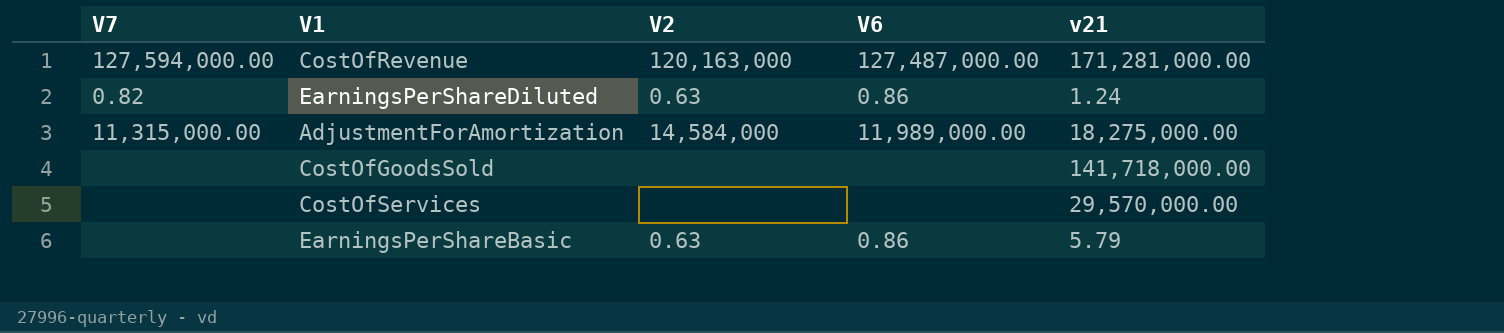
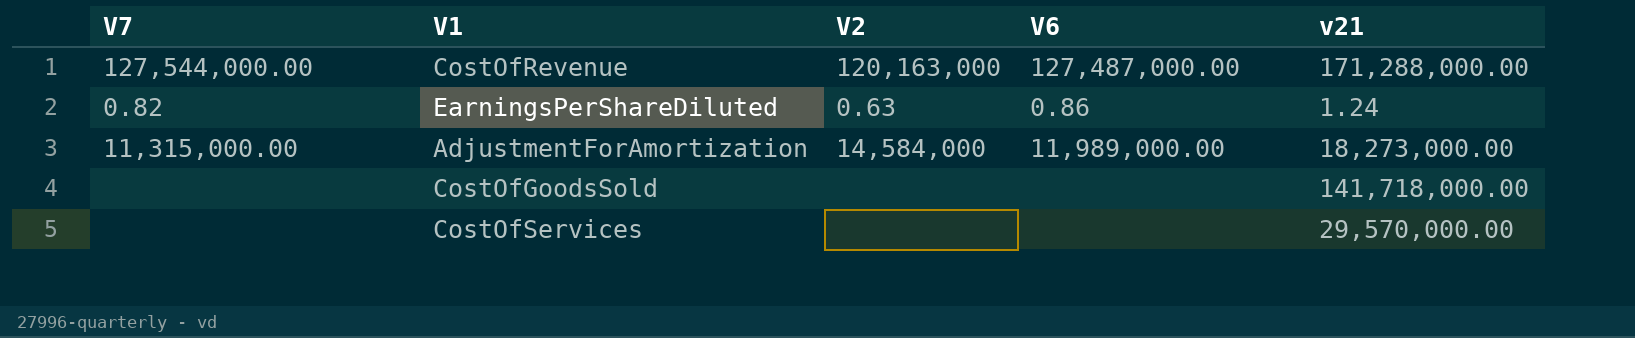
row EarningsPerShareBasic: none | 0.63 | 0.86 | 5.79 -> none
CostOfRevenue | V7: 127,594,000.00 -> 127,544,000.00
CostOfRevenue | v21: 171,281,000.00 -> 171,288,000.00
AdjustmentForAmortization | v21: 18,275,000.00 -> 18,273,000.00

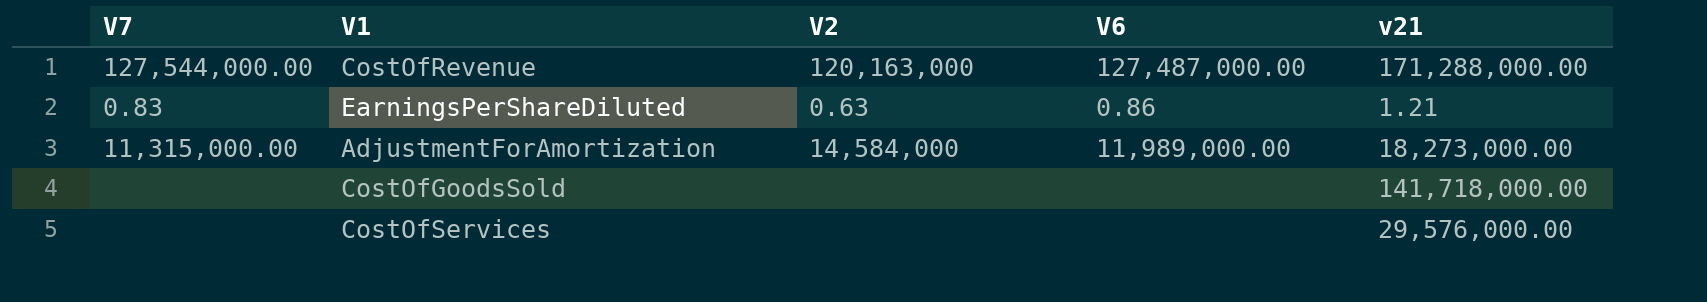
EarningsPerShareDiluted | V7: 0.82 -> 0.83
EarningsPerShareDiluted | v21: 1.24 -> 1.21
CostOfServices | v21: 29,570,000.00 -> 29,576,000.00

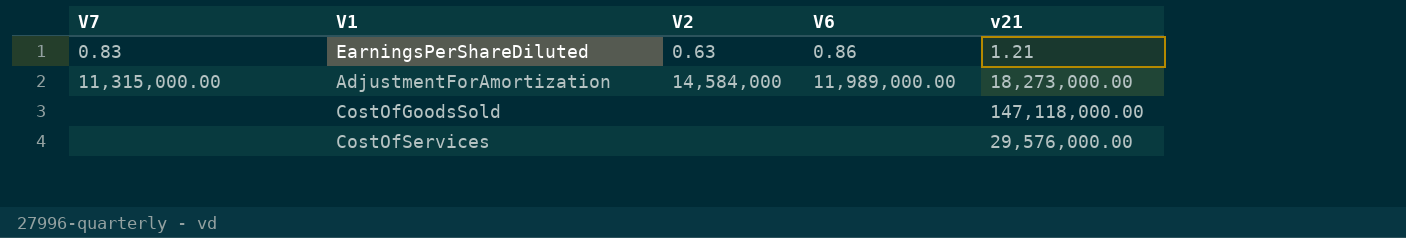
row CostOfRevenue: 127,544,000.00 | 120,163,000 | 127,487,000.00 | 171,288,000.00 -> none
CostOfGoodsSold | v21: 141,718,000.00 -> 147,118,000.00

